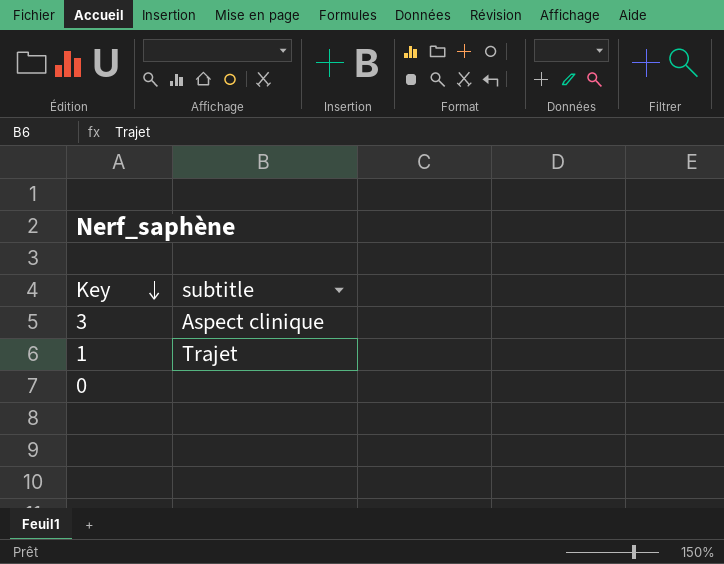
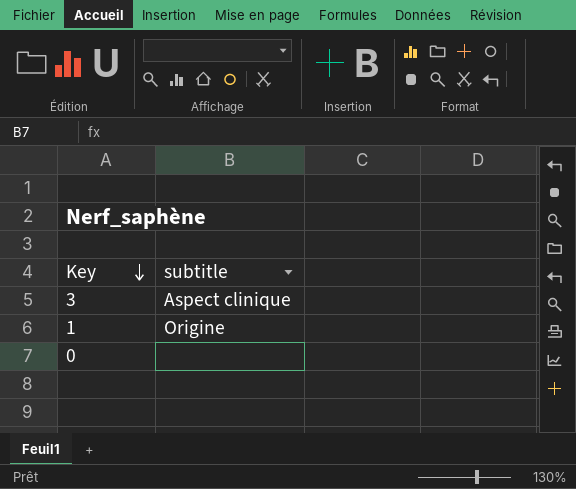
1 | subtitle: Trajet -> Origine

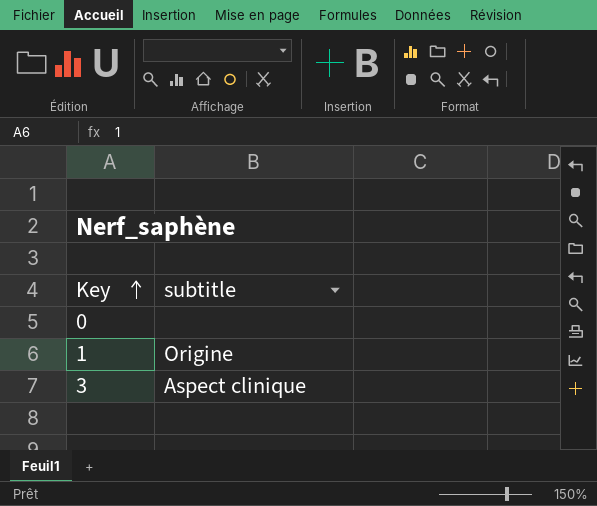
row order: Key descending -> Key ascending

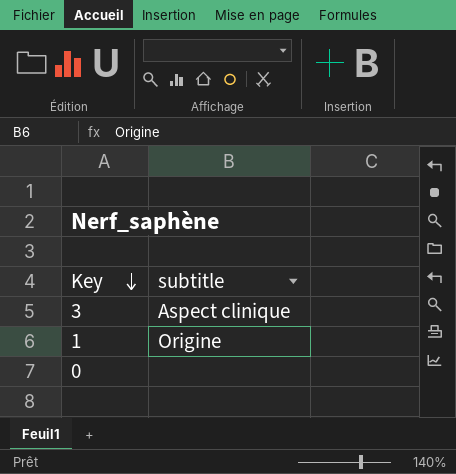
row order: Key ascending -> Key descending

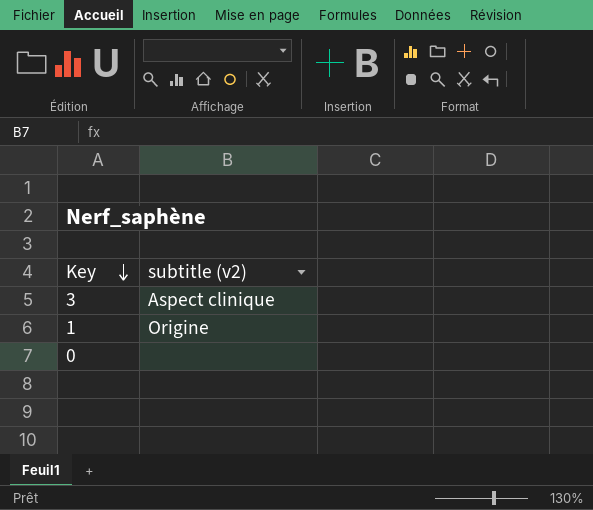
column name: subtitle -> subtitle (v2)

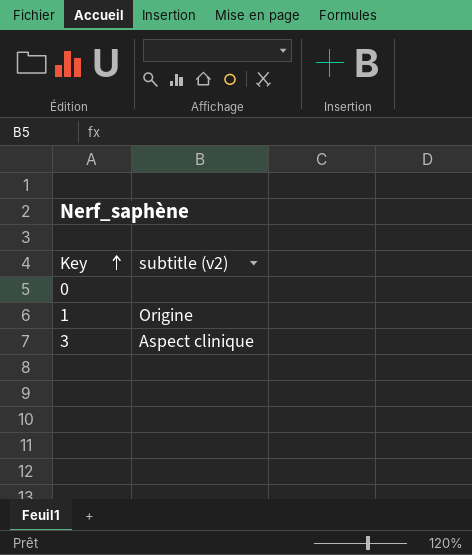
row order: Key descending -> Key ascending

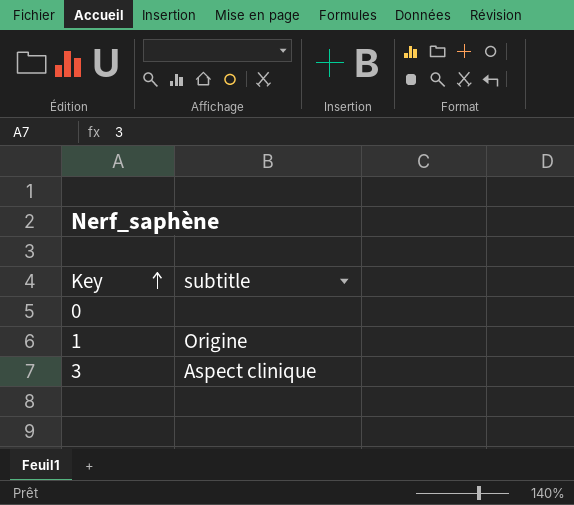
column name: subtitle (v2) -> subtitle

